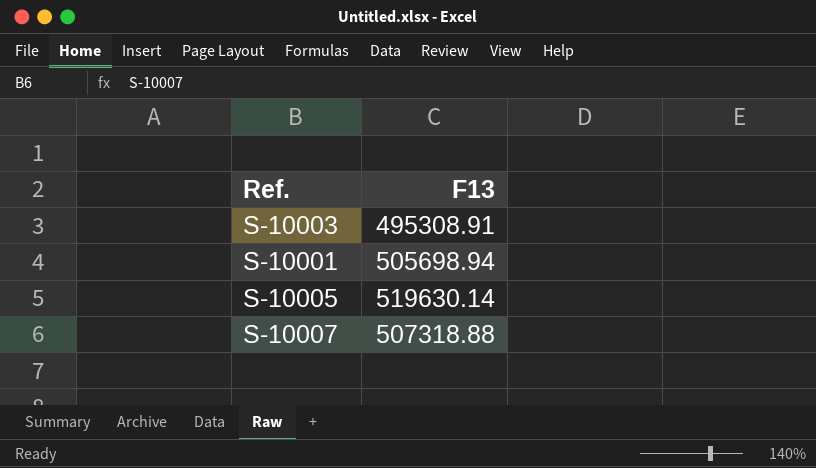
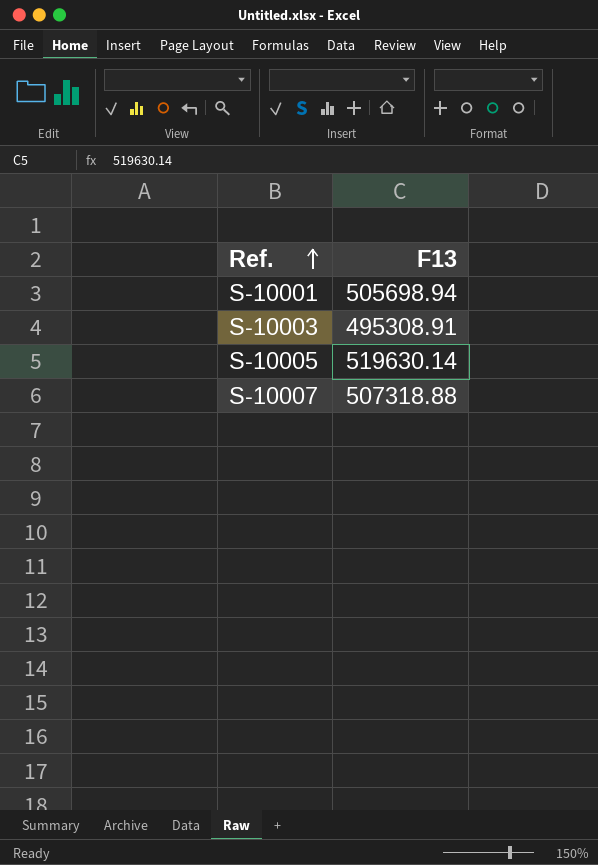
row order: none -> Ref. ascending

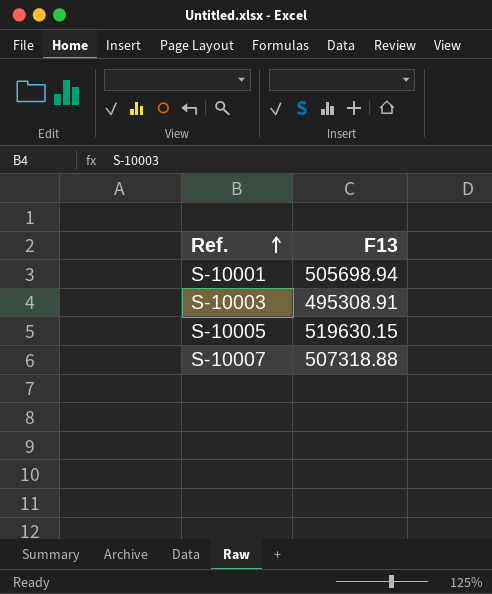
S-10005 | F13: 519630.14 -> 519630.15

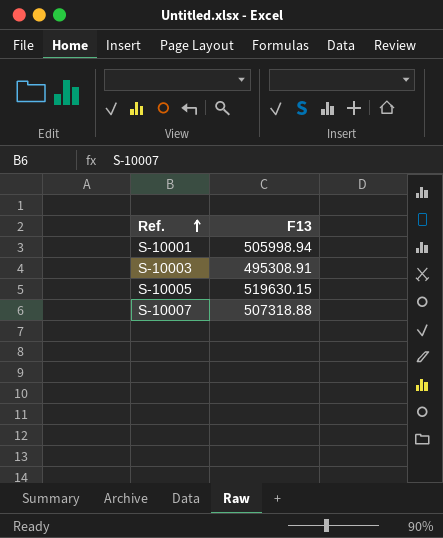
S-10001 | F13: 505698.94 -> 505998.94

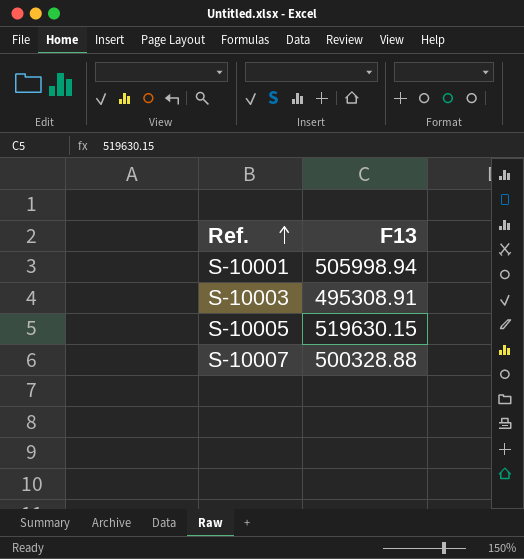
S-10007 | F13: 507318.88 -> 500328.88

